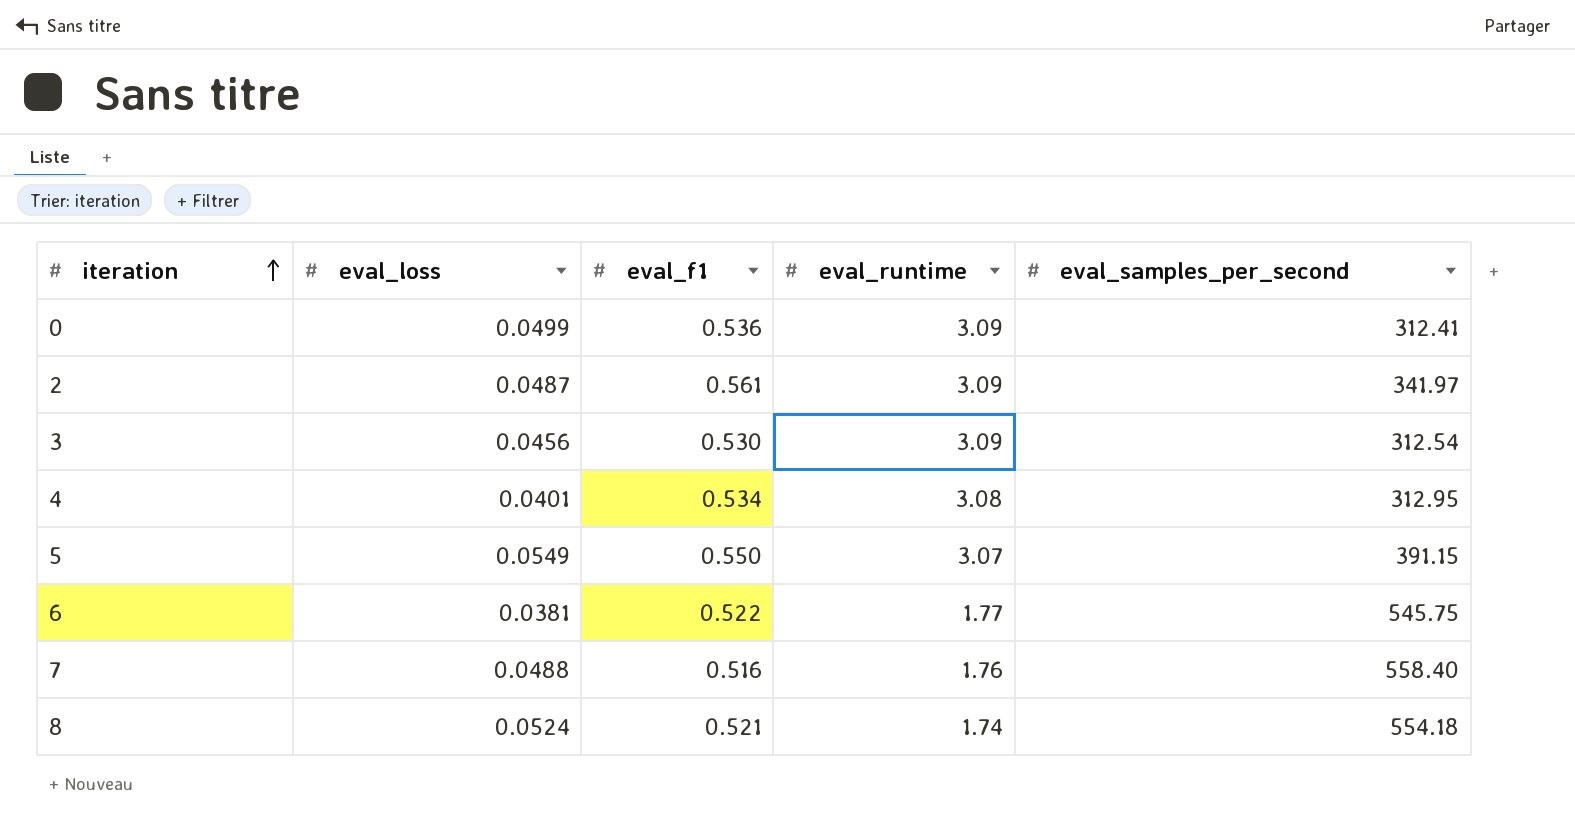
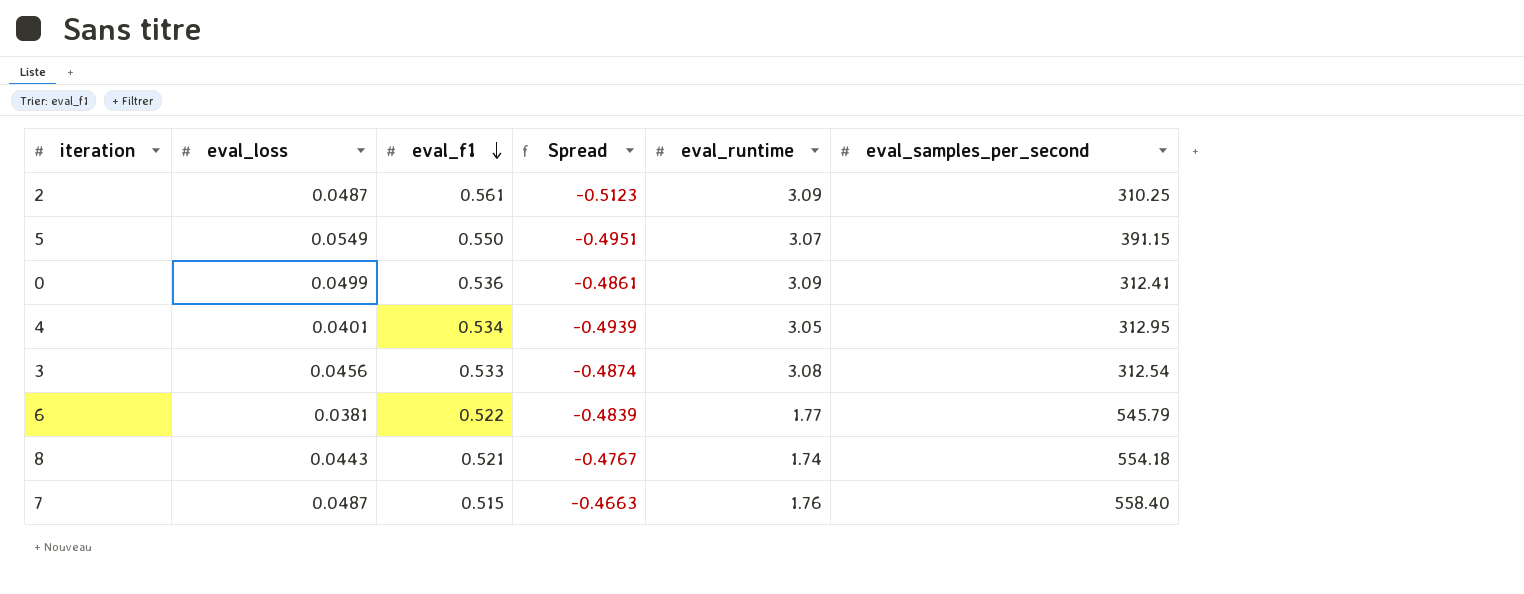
row order: iteration ascending -> eval_f1 descending
column Spread | formula: none -> [eval_loss] - [eval_f1]
2 | eval_samples_per_second: 341.97 -> 310.25
4 | eval_runtime: 3.08 -> 3.05
3 | eval_f1: 0.530 -> 0.533
3 | eval_runtime: 3.09 -> 3.08
6 | eval_samples_per_second: 545.75 -> 545.79
8 | eval_loss: 0.0524 -> 0.0443
7 | eval_loss: 0.0488 -> 0.0487
7 | eval_f1: 0.516 -> 0.515

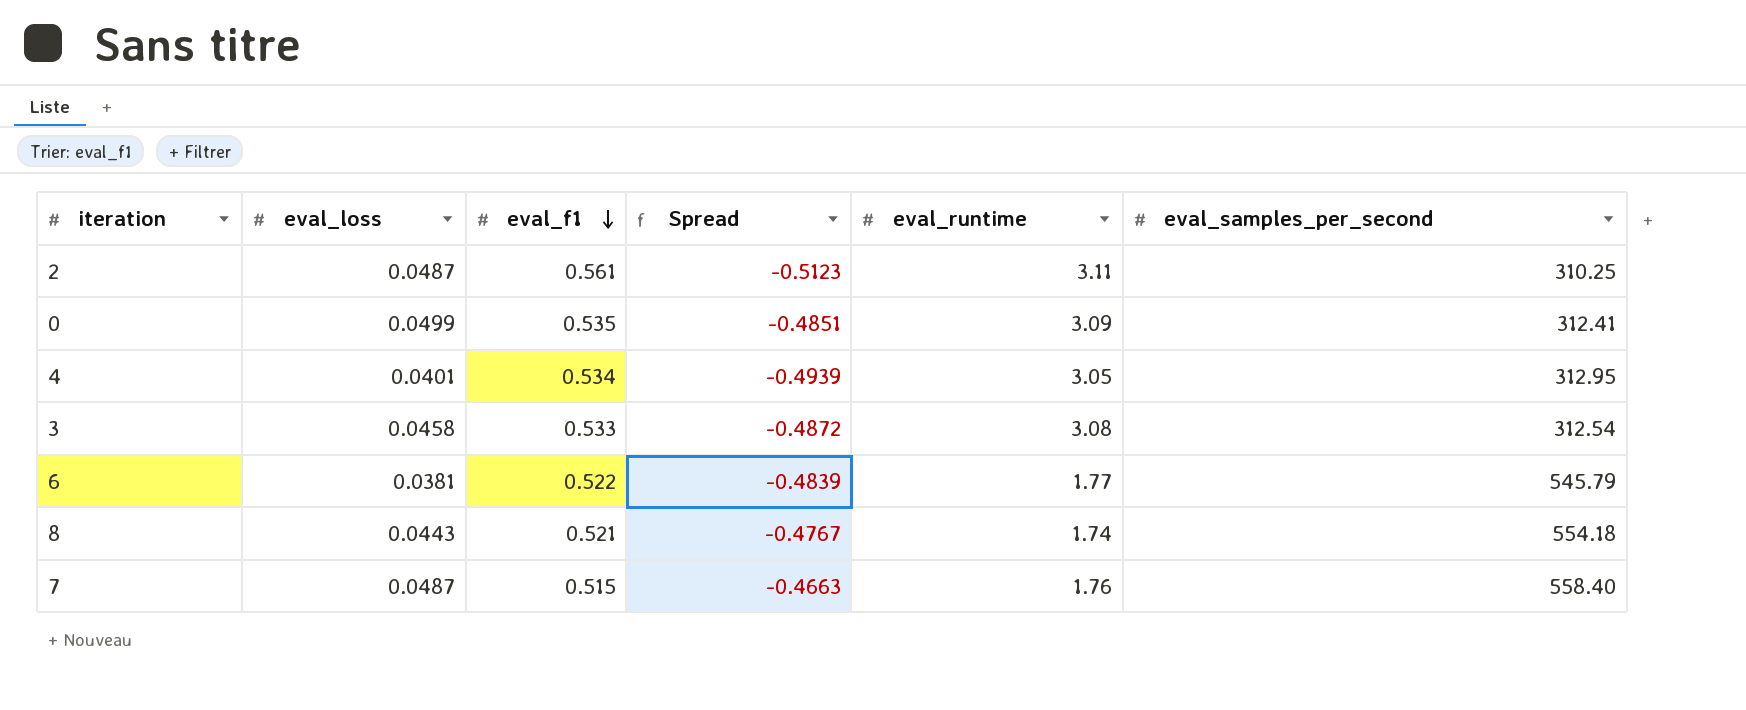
row 5: 0.0549 | 0.550 | -0.4951 | 3.07 | 391.15 -> none
2 | eval_runtime: 3.09 -> 3.11
0 | eval_f1: 0.536 -> 0.535
0 | Spread: -0.4861 -> -0.4851
3 | eval_loss: 0.0456 -> 0.0458
3 | Spread: -0.4874 -> -0.4872

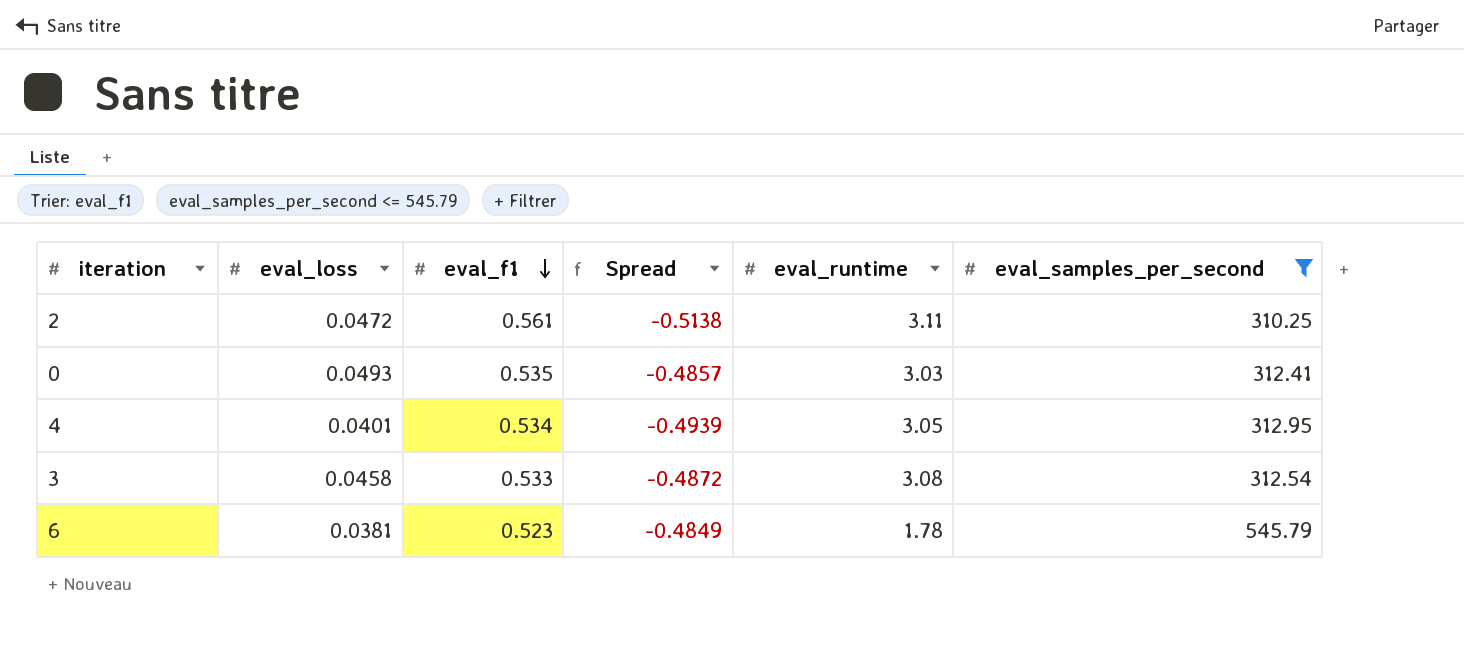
filter: none -> eval_samples_per_second <= 545.79
2 | eval_loss: 0.0487 -> 0.0472
2 | Spread: -0.5123 -> -0.5138
0 | eval_loss: 0.0499 -> 0.0493
0 | Spread: -0.4851 -> -0.4857
0 | eval_runtime: 3.09 -> 3.03
6 | eval_f1: 0.522 -> 0.523
6 | Spread: -0.4839 -> -0.4849
6 | eval_runtime: 1.77 -> 1.78

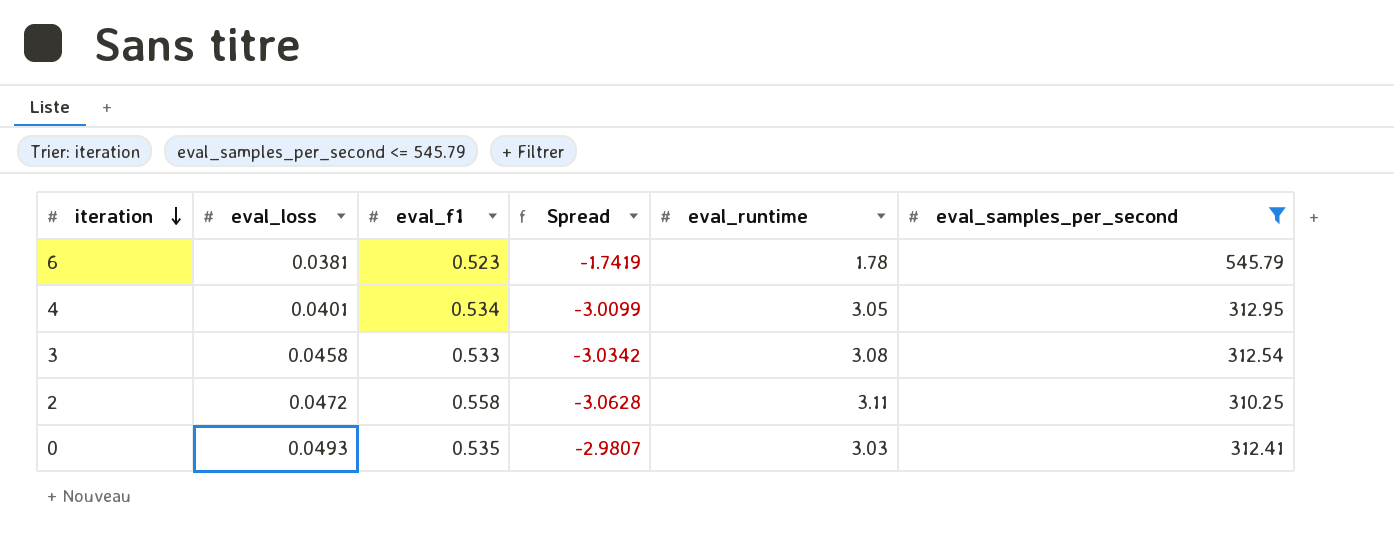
row order: eval_f1 descending -> iteration descending
column Spread | formula: [eval_loss] - [eval_f1] -> [eval_loss] - [eval_runtime]
2 | eval_f1: 0.561 -> 0.558

